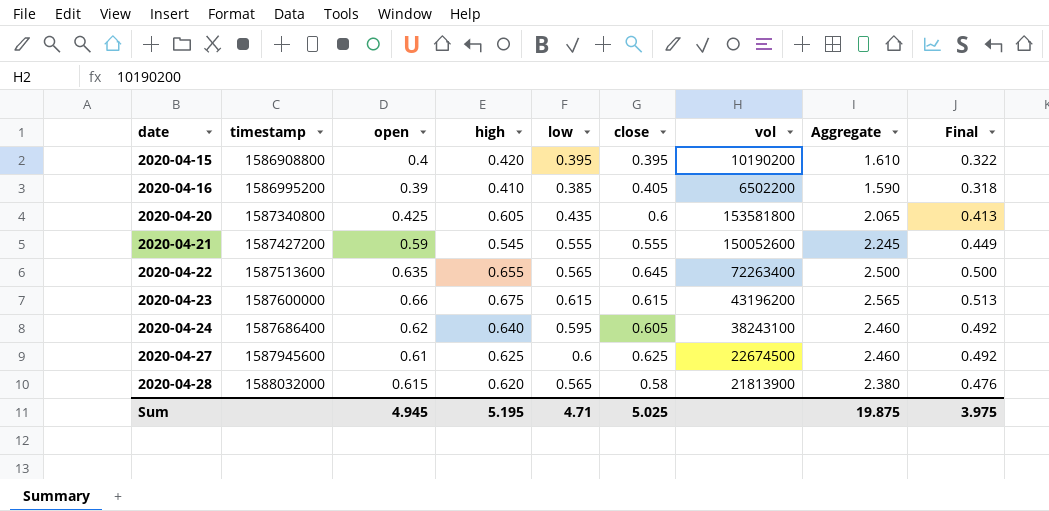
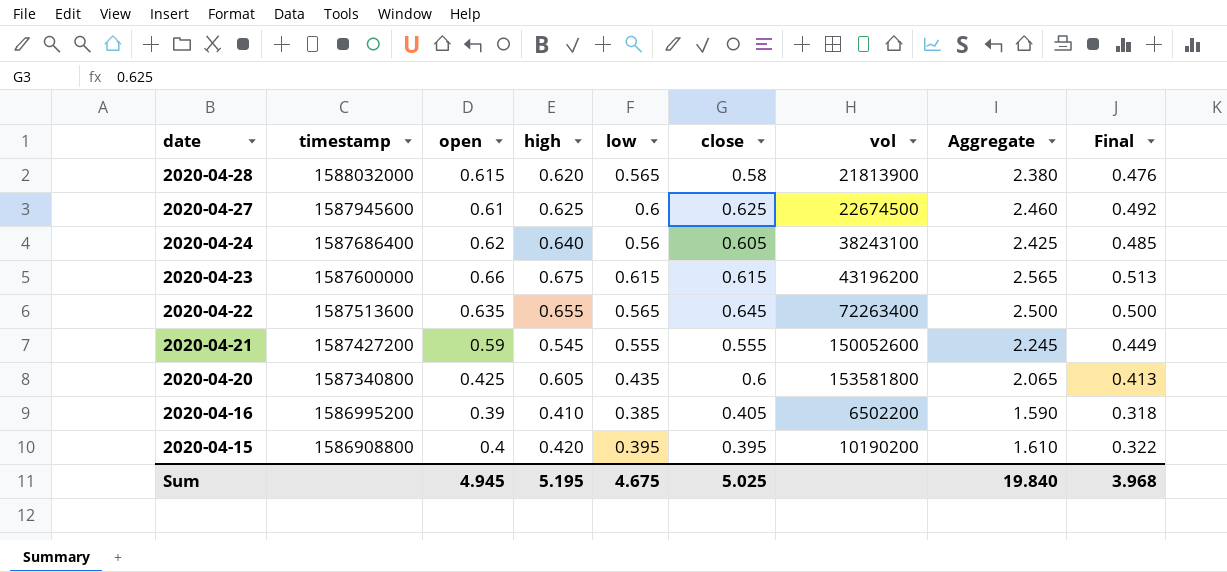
row order: date ascending -> date descending
2020-04-24 | low: 0.595 -> 0.56
2020-04-24 | Aggregate: 2.460 -> 2.425
2020-04-24 | Final: 0.492 -> 0.485
Sum | low: 4.71 -> 4.675
Sum | Aggregate: 19.875 -> 19.840
Sum | Final: 3.975 -> 3.968

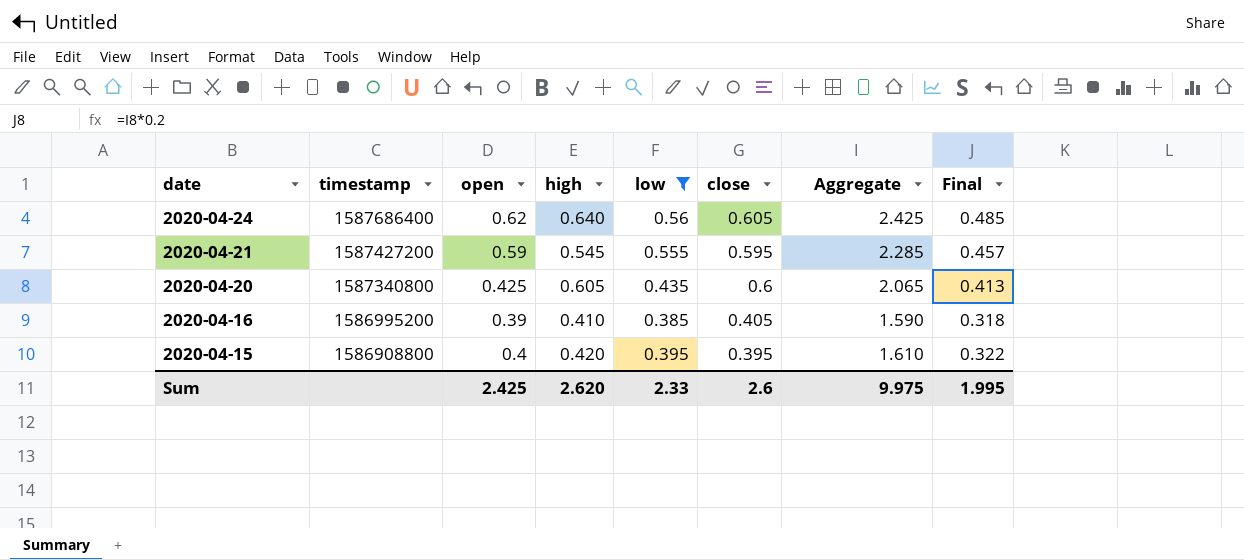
filter: none -> low <= 0.56
column vol | position: 7 -> none
2020-04-21 | close: 0.555 -> 0.595
2020-04-21 | Aggregate: 2.245 -> 2.285
2020-04-21 | Final: 0.449 -> 0.457
Sum | open: 4.945 -> 2.425
Sum | high: 5.195 -> 2.620
Sum | low: 4.675 -> 2.33
Sum | close: 5.025 -> 2.6
Sum | Aggregate: 19.840 -> 9.975
Sum | Final: 3.968 -> 1.995

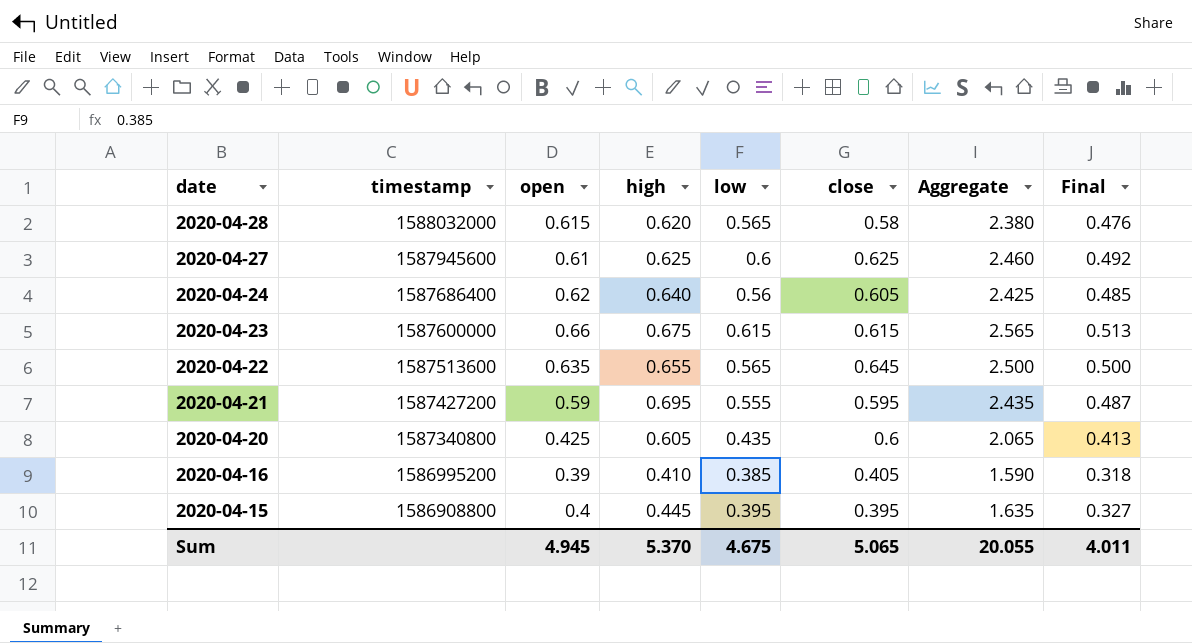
filter: low <= 0.56 -> none
2020-04-21 | high: 0.545 -> 0.695
2020-04-21 | Aggregate: 2.285 -> 2.435
2020-04-21 | Final: 0.457 -> 0.487
2020-04-15 | high: 0.420 -> 0.445
2020-04-15 | Aggregate: 1.610 -> 1.635
2020-04-15 | Final: 0.322 -> 0.327
Sum | open: 2.425 -> 4.945
Sum | high: 2.620 -> 5.370
Sum | low: 2.33 -> 4.675
Sum | close: 2.6 -> 5.065
Sum | Aggregate: 9.975 -> 20.055
Sum | Final: 1.995 -> 4.011

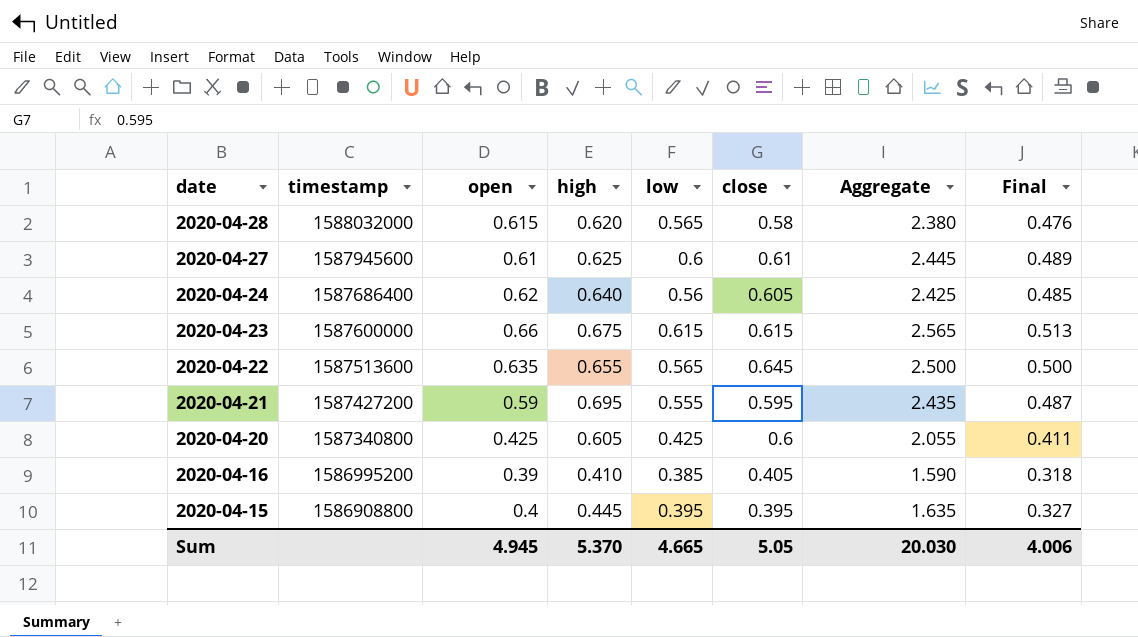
2020-04-27 | close: 0.625 -> 0.61
2020-04-27 | Aggregate: 2.460 -> 2.445
2020-04-27 | Final: 0.492 -> 0.489
2020-04-20 | low: 0.435 -> 0.425
2020-04-20 | Aggregate: 2.065 -> 2.055
2020-04-20 | Final: 0.413 -> 0.411
Sum | low: 4.675 -> 4.665
Sum | close: 5.065 -> 5.05
Sum | Aggregate: 20.055 -> 20.030
Sum | Final: 4.011 -> 4.006

